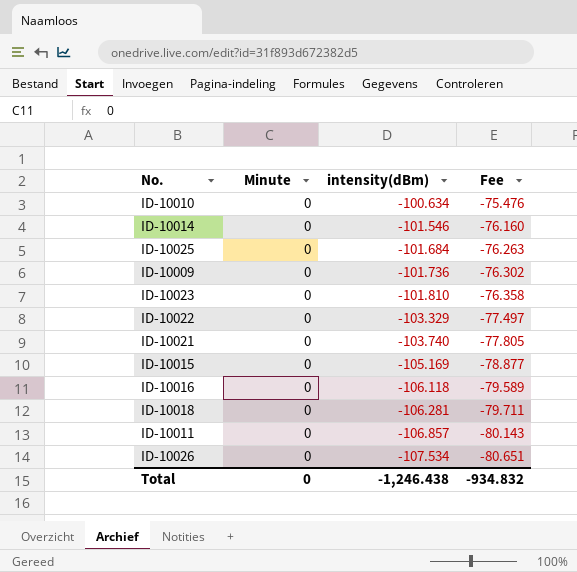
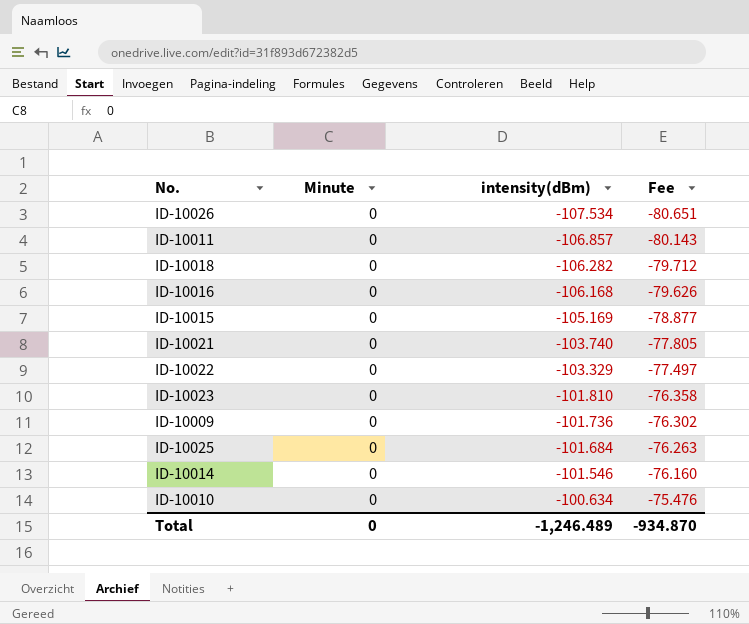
row order: intensity(dBm) descending -> intensity(dBm) ascending
ID-10018 | intensity(dBm): -106.281 -> -106.282
ID-10018 | Fee: -79.711 -> -79.712
ID-10016 | intensity(dBm): -106.118 -> -106.168
ID-10016 | Fee: -79.589 -> -79.626
Total | intensity(dBm): -1,246.438 -> -1,246.489
Total | Fee: -934.832 -> -934.870

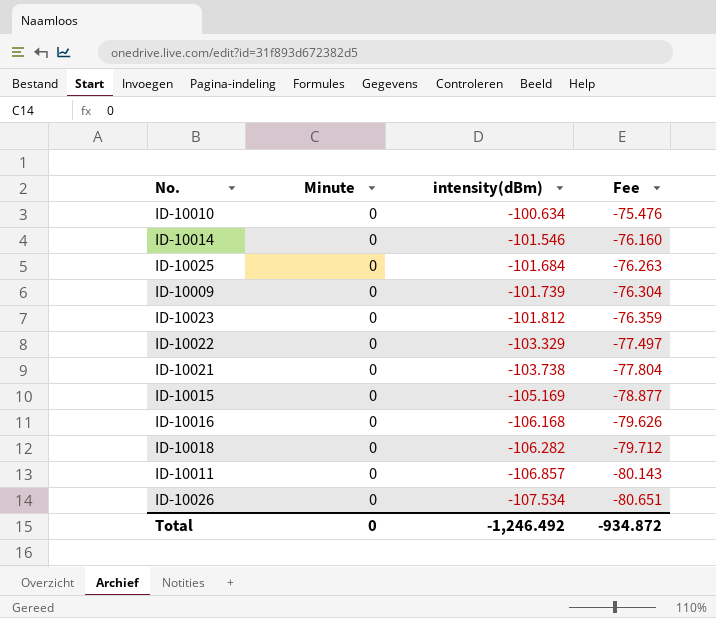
row order: intensity(dBm) ascending -> intensity(dBm) descending
ID-10009 | intensity(dBm): -101.736 -> -101.739
ID-10009 | Fee: -76.302 -> -76.304
ID-10023 | intensity(dBm): -101.810 -> -101.812
ID-10023 | Fee: -76.358 -> -76.359
ID-10021 | intensity(dBm): -103.740 -> -103.738
ID-10021 | Fee: -77.805 -> -77.804
Total | intensity(dBm): -1,246.489 -> -1,246.492
Total | Fee: -934.870 -> -934.872

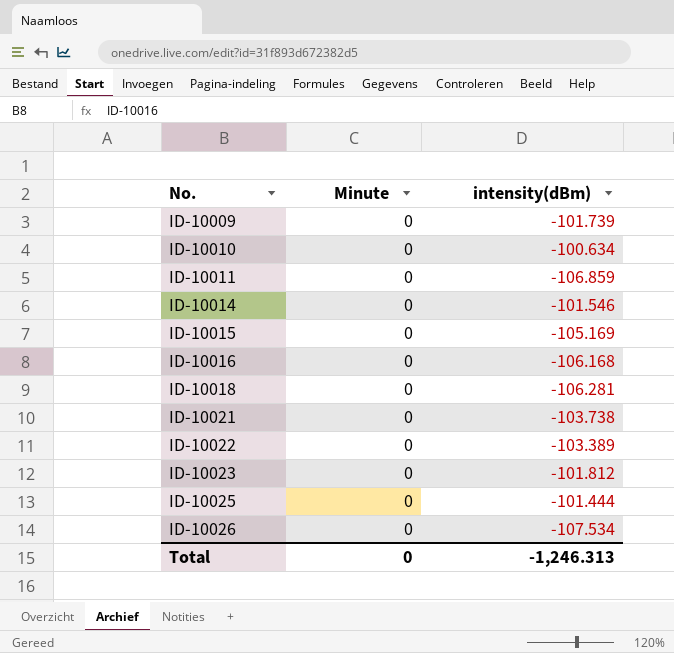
row order: intensity(dBm) descending -> No. ascending
column Fee | formula: [intensity(dBm)] * 0.75 -> none
ID-10011 | intensity(dBm): -106.857 -> -106.859
ID-10018 | intensity(dBm): -106.282 -> -106.281
ID-10022 | intensity(dBm): -103.329 -> -103.389
ID-10025 | intensity(dBm): -101.684 -> -101.444
Total | intensity(dBm): -1,246.492 -> -1,246.313

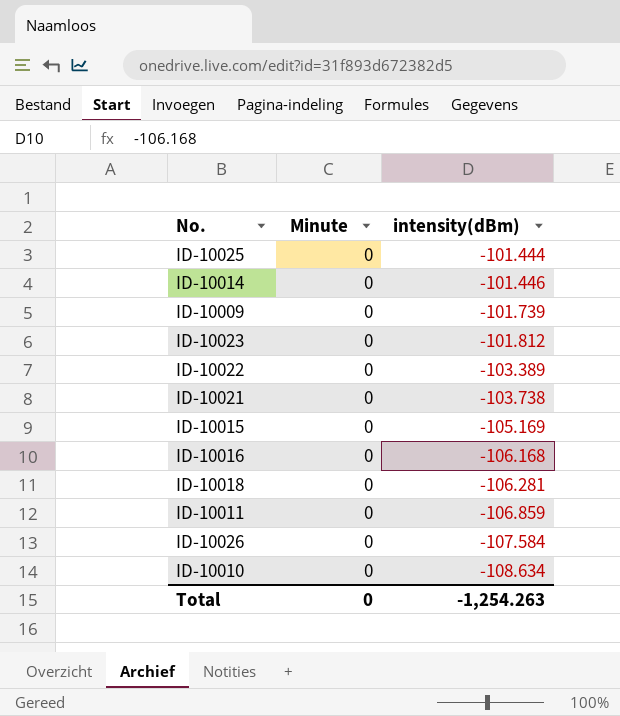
row order: No. ascending -> intensity(dBm) descending
ID-10014 | intensity(dBm): -101.546 -> -101.446
ID-10026 | intensity(dBm): -107.534 -> -107.584
ID-10010 | intensity(dBm): -100.634 -> -108.634
Total | intensity(dBm): -1,246.313 -> -1,254.263

